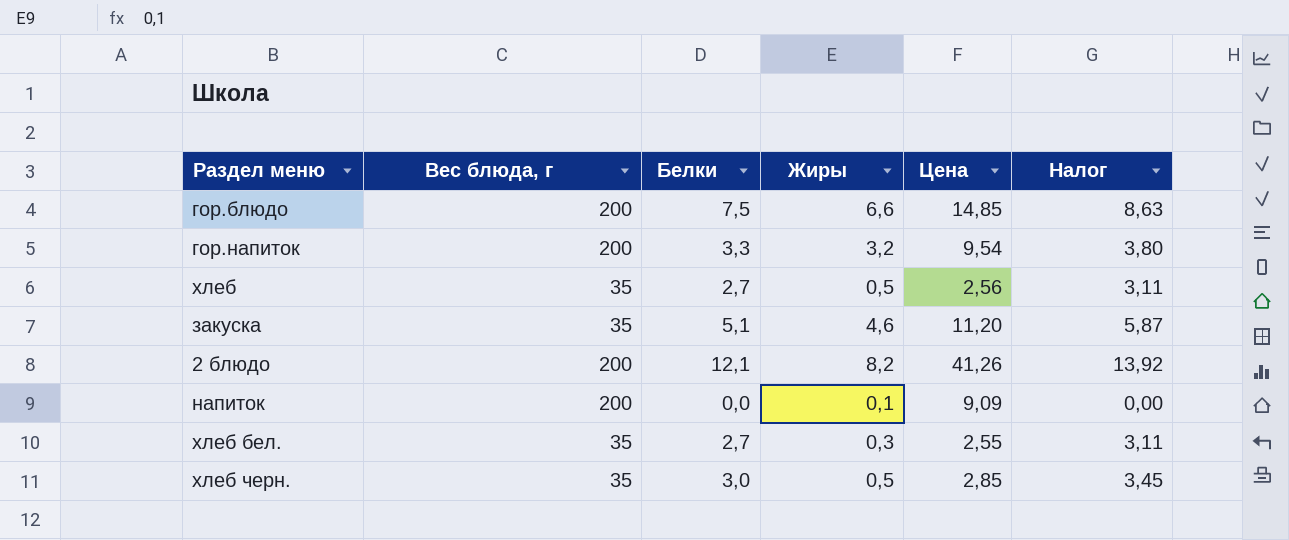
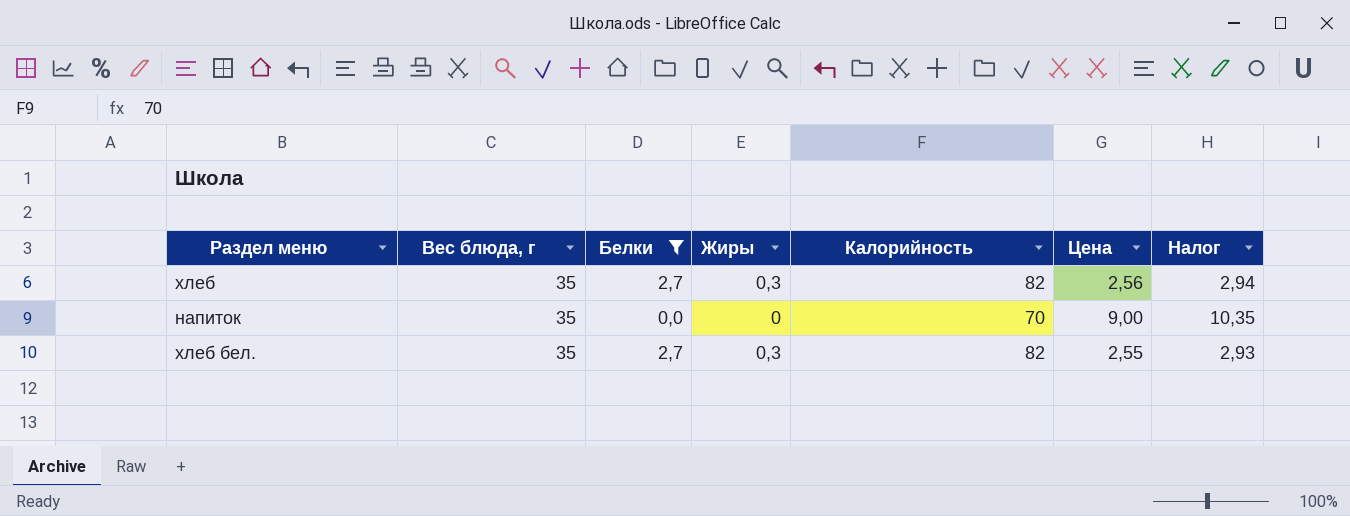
filter: none -> Белки <= 2,7
column Калорийность | position: none -> 5
column Налог | formula: [Белки] * 1,15 -> [Цена] * 1,15
хлеб | Жиры: 0,5 -> 0,3
напиток | Вес блюда, г: 200 -> 35
напиток | Жиры: 0,1 -> 0
напиток | Цена: 9,09 -> 9,00

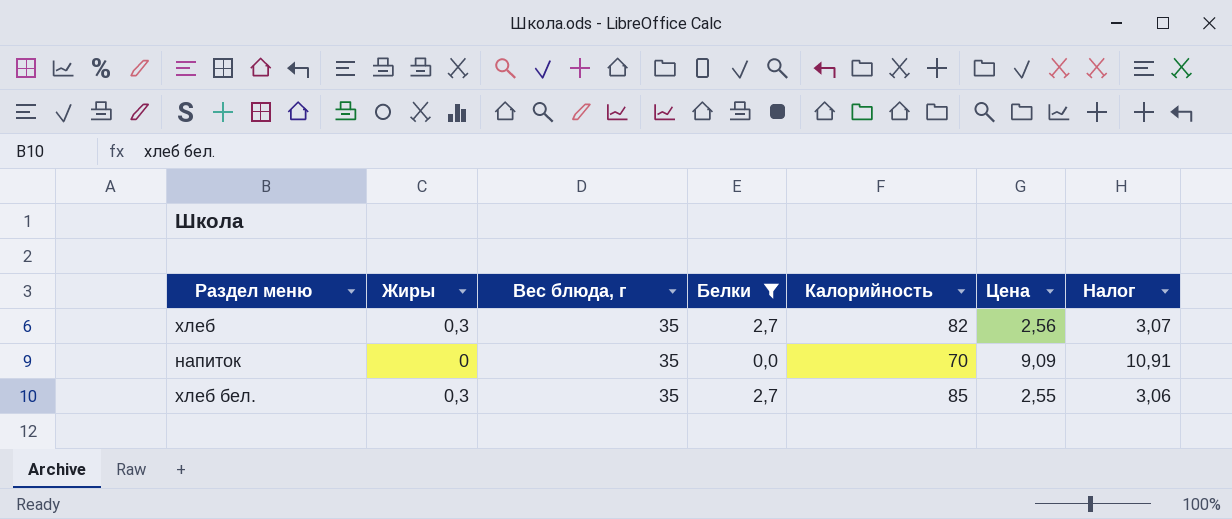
column Жиры | position: 4 -> 2
column Налог | formula: [Цена] * 1,15 -> [Цена] * 1,2
напиток | Цена: 9,00 -> 9,09
хлеб бел. | Калорийность: 82 -> 85

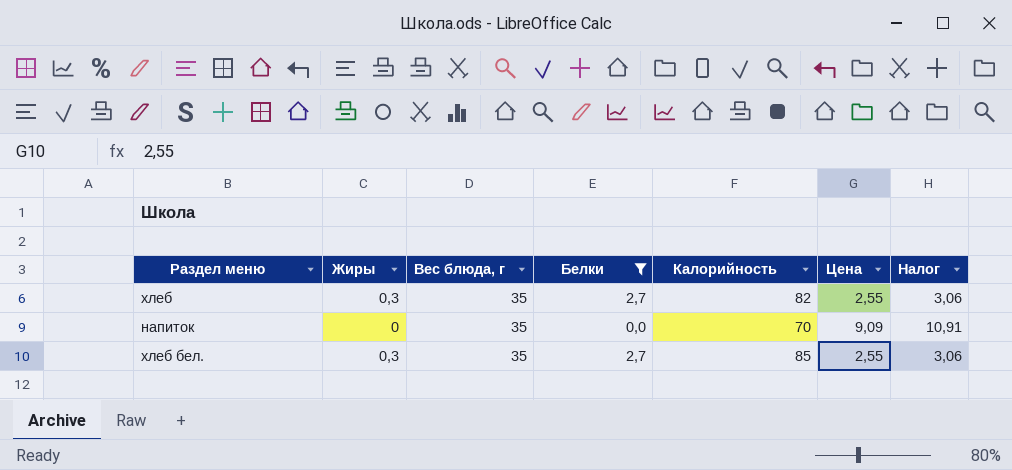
хлеб | Цена: 2,56 -> 2,55
хлеб | Налог: 3,07 -> 3,06

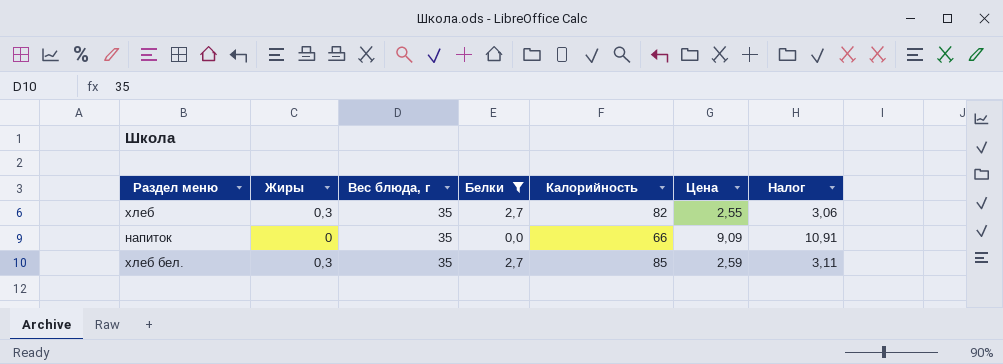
напиток | Калорийность: 70 -> 66
хлеб бел. | Цена: 2,55 -> 2,59
хлеб бел. | Налог: 3,06 -> 3,11

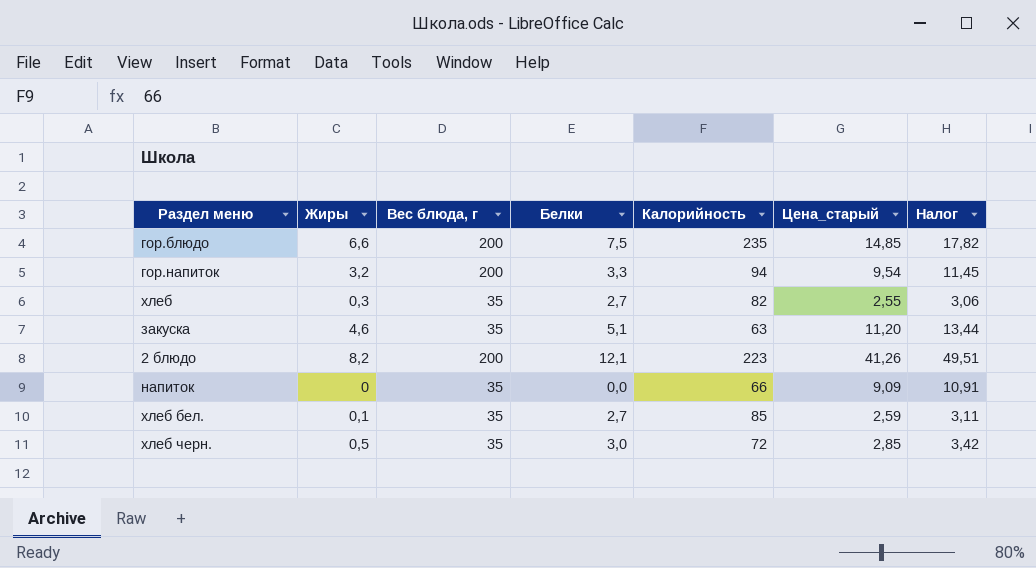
filter: Белки <= 2,7 -> none
column name: Цена -> Цена_старый
хлеб бел. | Жиры: 0,3 -> 0,1

